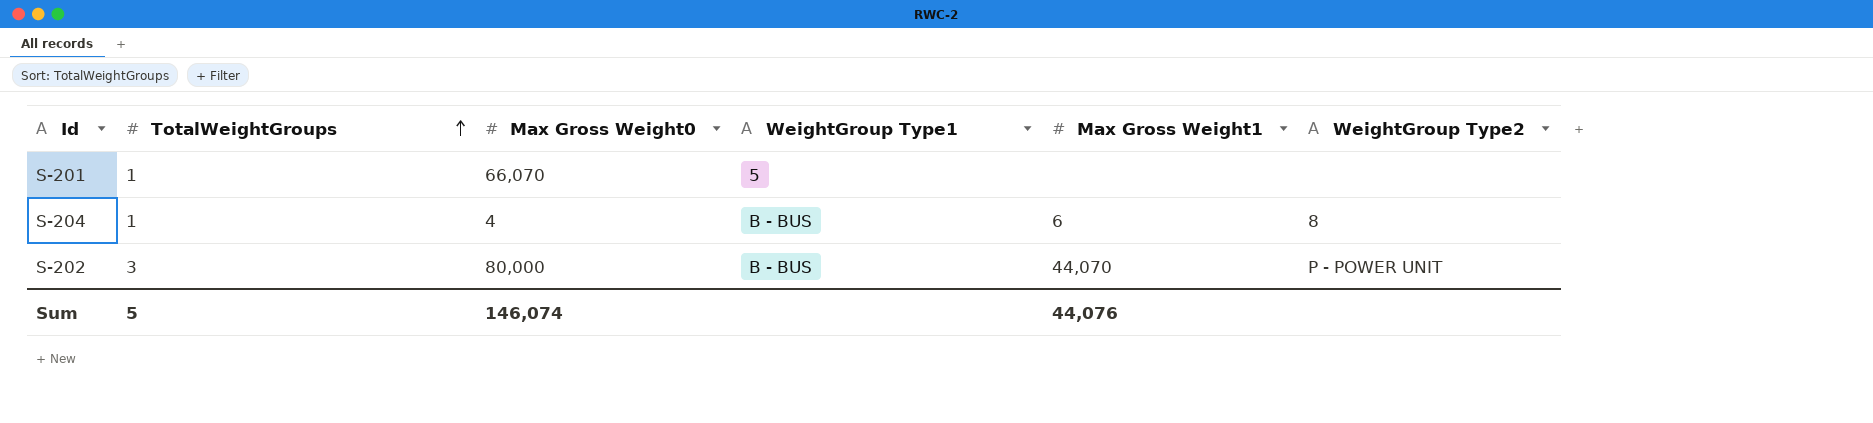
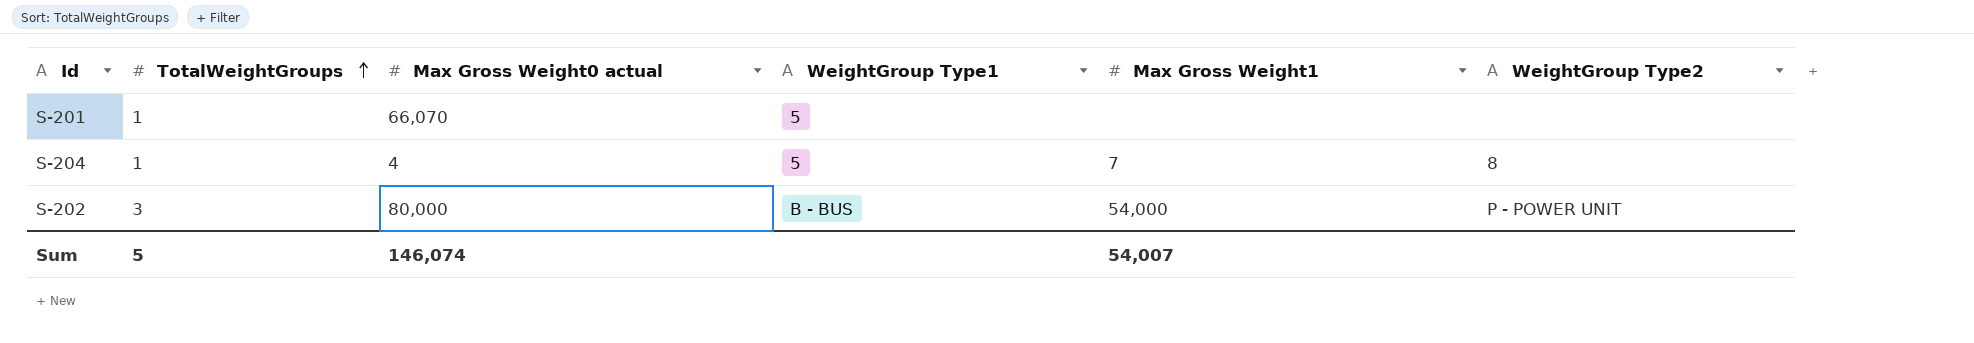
column name: Max Gross Weight0 -> Max Gross Weight0 actual
S-204 | WeightGroup Type1: B - BUS -> 5
S-204 | Max Gross Weight1: 6 -> 7
S-202 | Max Gross Weight1: 44,070 -> 54,000
Sum | Max Gross Weight1: 44,076 -> 54,007

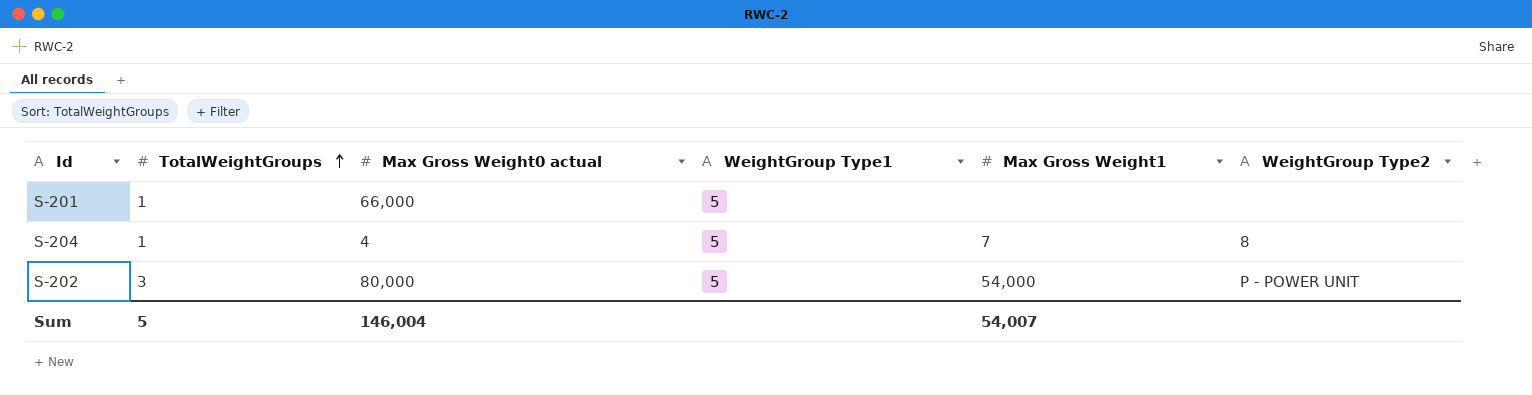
S-201 | Max Gross Weight0 actual: 66,070 -> 66,000
S-202 | WeightGroup Type1: B - BUS -> 5
Sum | Max Gross Weight0 actual: 146,074 -> 146,004

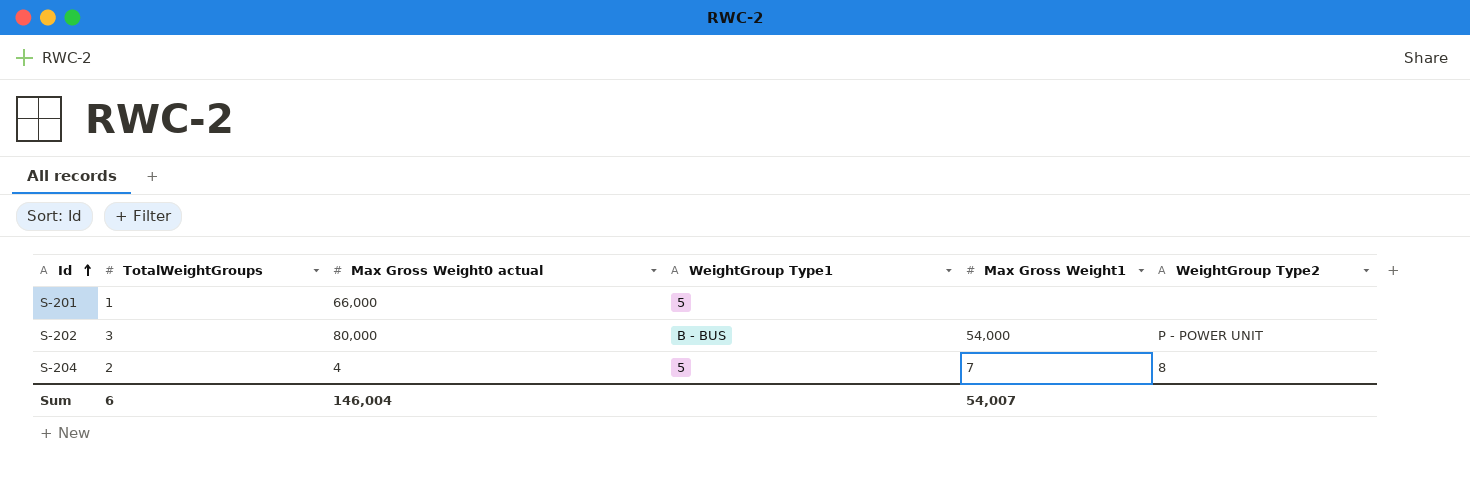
row order: TotalWeightGroups ascending -> Id ascending
S-202 | WeightGroup Type1: 5 -> B - BUS
S-204 | TotalWeightGroups: 1 -> 2
Sum | TotalWeightGroups: 5 -> 6

